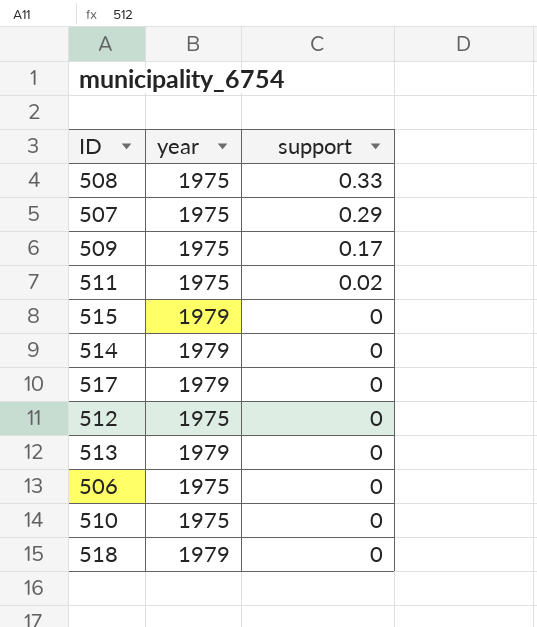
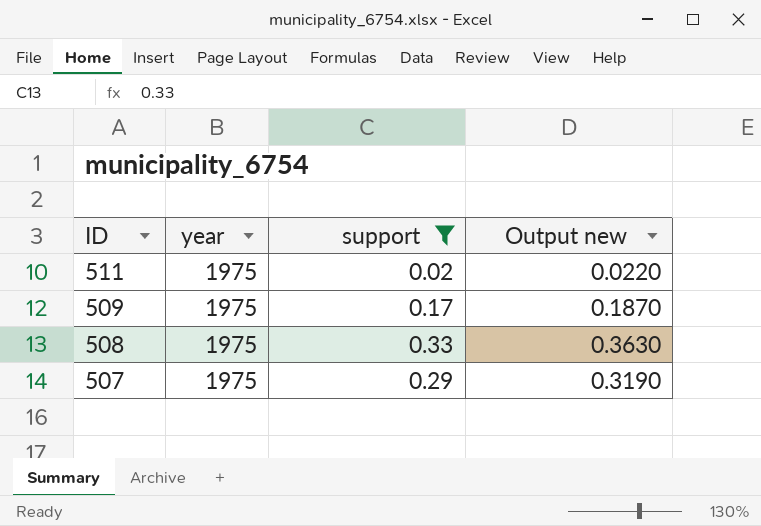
filter: none -> support != 0
row order: support descending -> ID descending
column Output new | formula: none -> [support] * 1.1

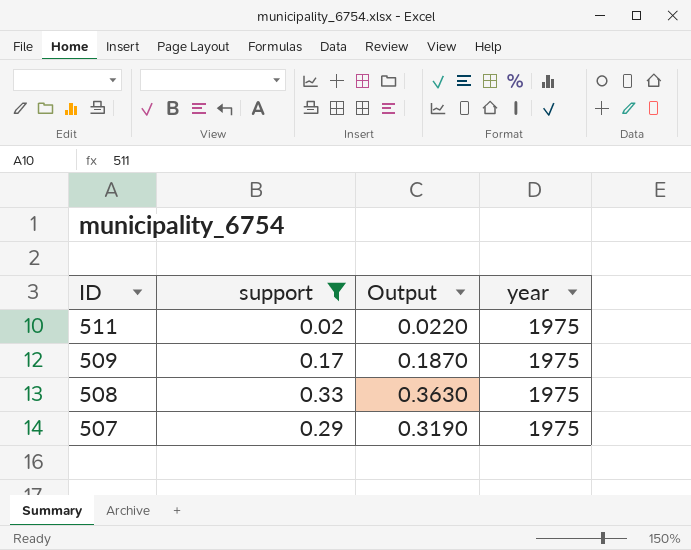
column name: Output new -> Output
column year | position: 2 -> 4

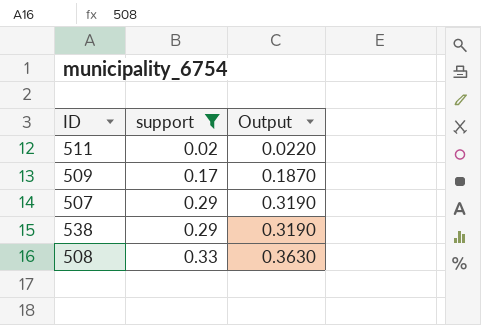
row order: ID descending -> support ascending
column year | position: 4 -> none
row 538: none -> 0.29 | 0.3190

